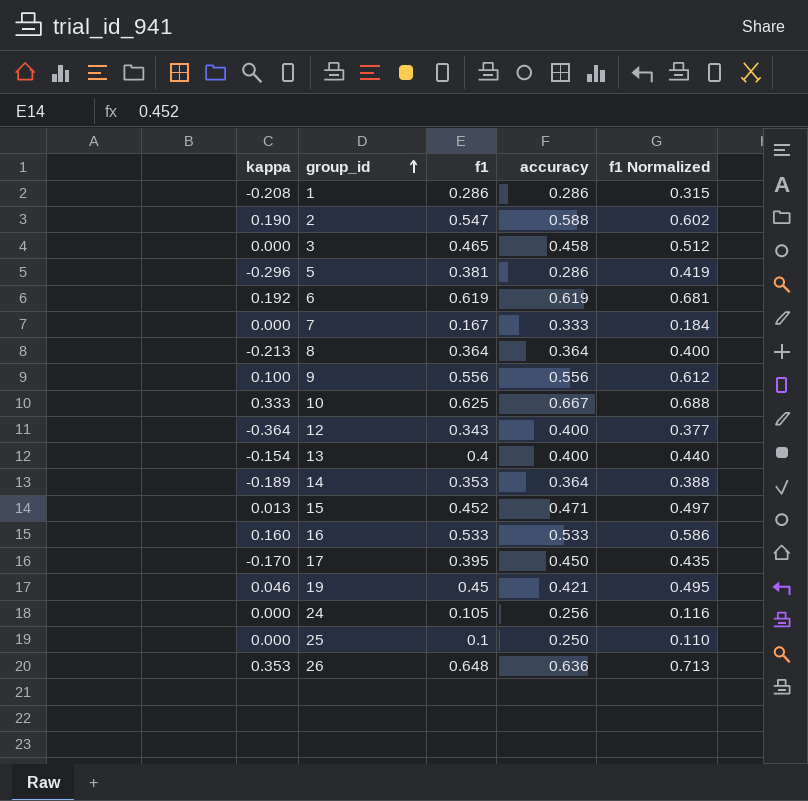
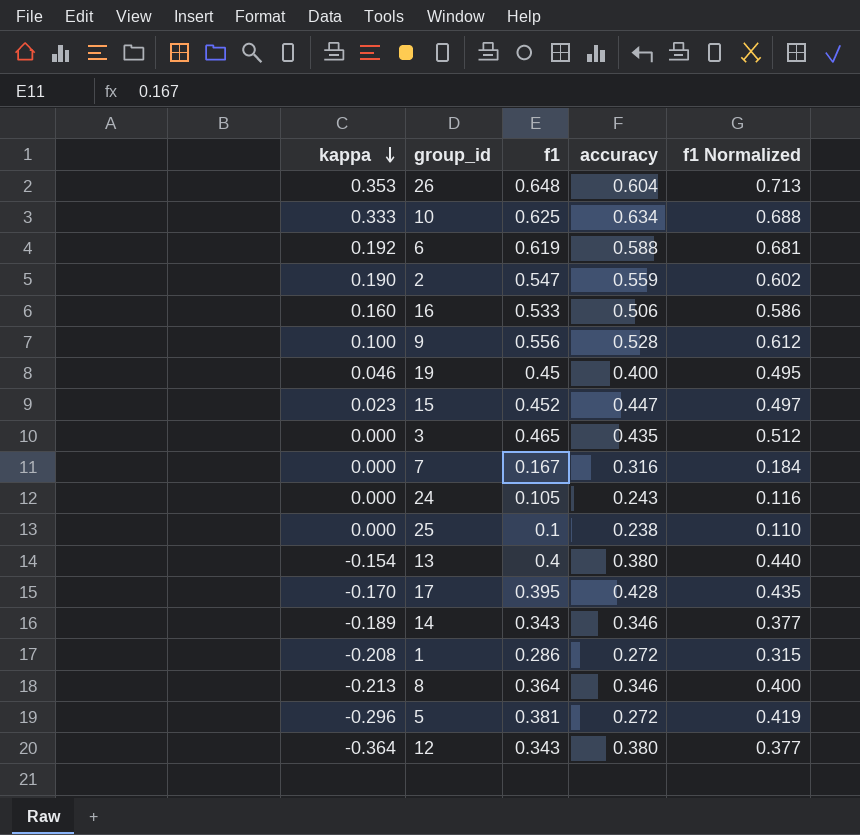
row order: group_id ascending -> kappa descending
26 | accuracy: 0.636 -> 0.604
10 | accuracy: 0.667 -> 0.634
6 | accuracy: 0.619 -> 0.588
2 | accuracy: 0.588 -> 0.559
16 | accuracy: 0.533 -> 0.506
9 | accuracy: 0.556 -> 0.528
19 | accuracy: 0.421 -> 0.400
15 | kappa: 0.013 -> 0.023
15 | accuracy: 0.471 -> 0.447
3 | accuracy: 0.458 -> 0.435
7 | accuracy: 0.333 -> 0.316
24 | accuracy: 0.256 -> 0.243
25 | accuracy: 0.250 -> 0.238
13 | accuracy: 0.400 -> 0.380
17 | accuracy: 0.450 -> 0.428
14 | f1: 0.353 -> 0.343
14 | accuracy: 0.364 -> 0.346
14 | f1 Normalized: 0.388 -> 0.377
1 | accuracy: 0.286 -> 0.272
8 | accuracy: 0.364 -> 0.346
5 | accuracy: 0.286 -> 0.272
12 | accuracy: 0.400 -> 0.380

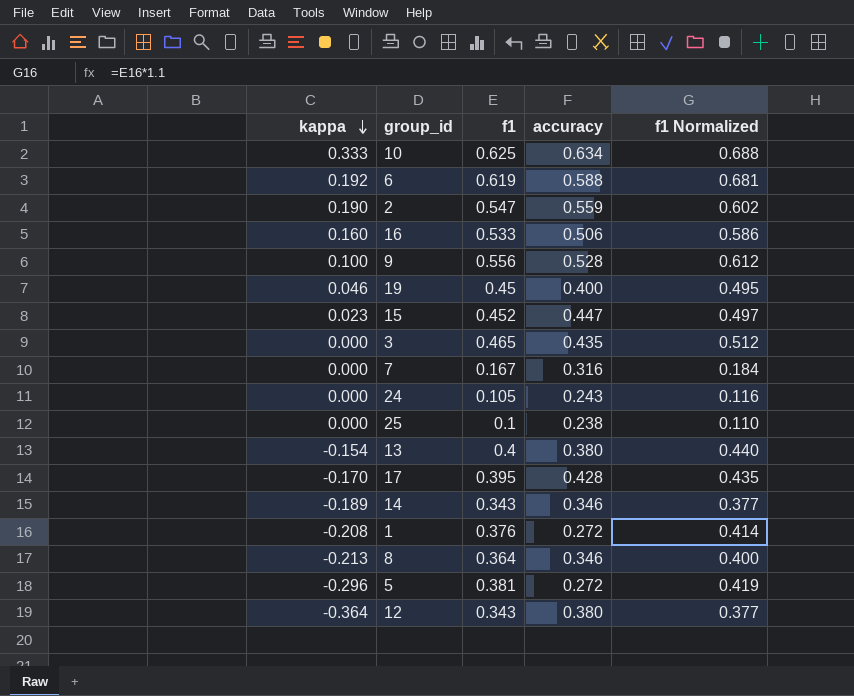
row 26: 0.353 | 0.648 | 0.604 | 0.713 -> none
1 | f1: 0.286 -> 0.376
1 | f1 Normalized: 0.315 -> 0.414

